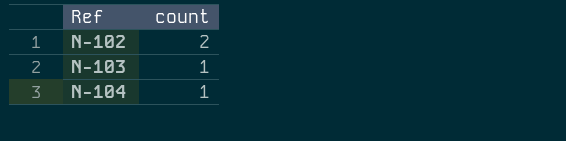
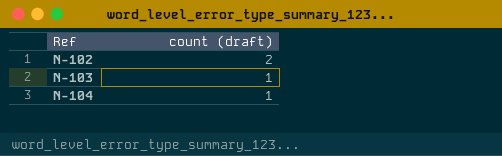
column name: count -> count (draft)

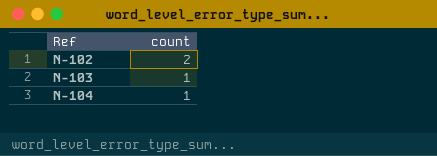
column name: count (draft) -> count

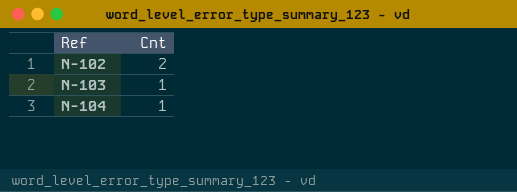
column name: count -> Cnt

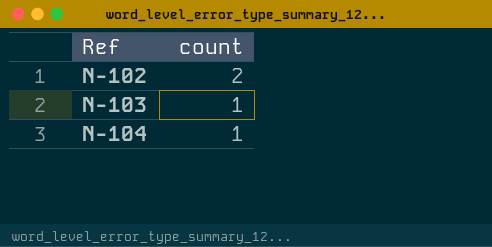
column name: Cnt -> count

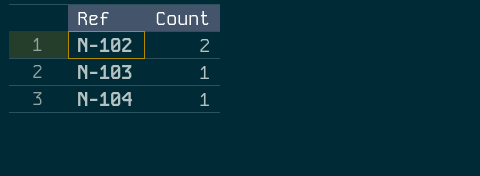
column name: count -> Count

